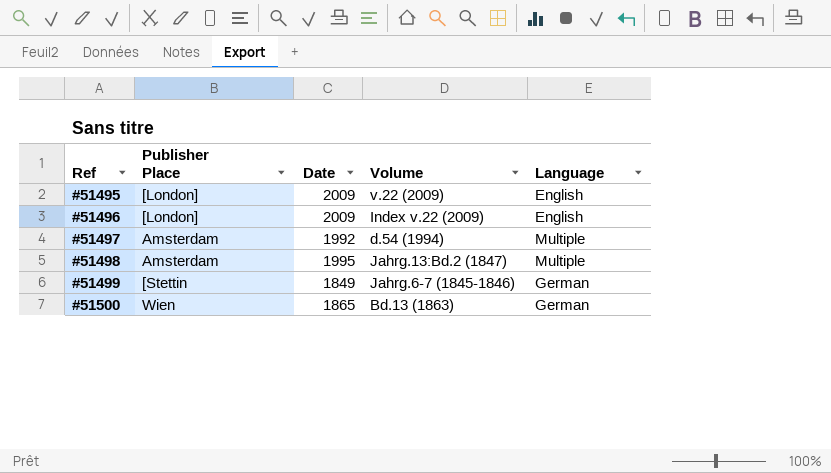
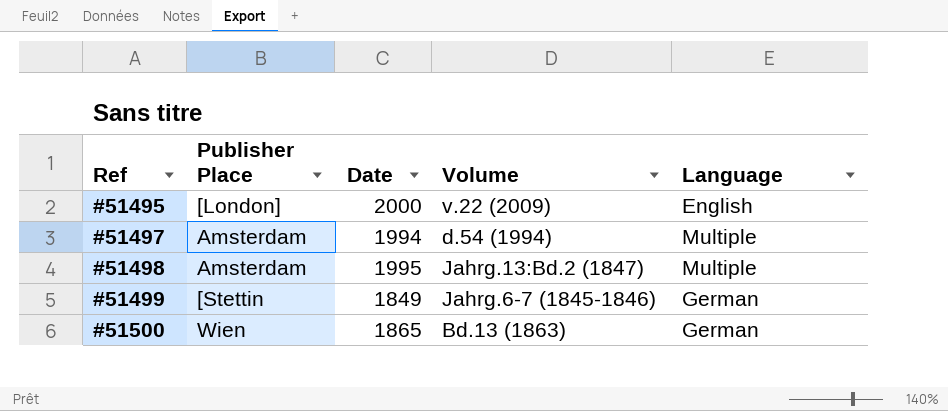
row #51496: [London] | 2009 | Index v.22 (2009) | English -> none
#51495 | Date: 2009 -> 2000
#51497 | Date: 1992 -> 1994

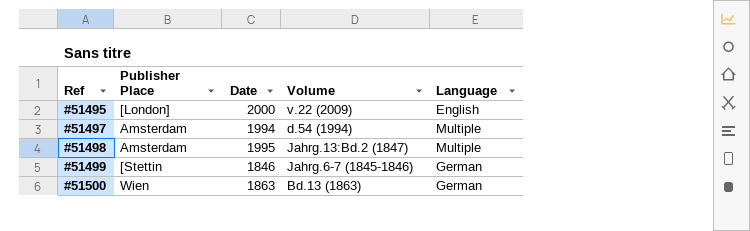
#51499 | Date: 1849 -> 1846
#51500 | Date: 1865 -> 1863

